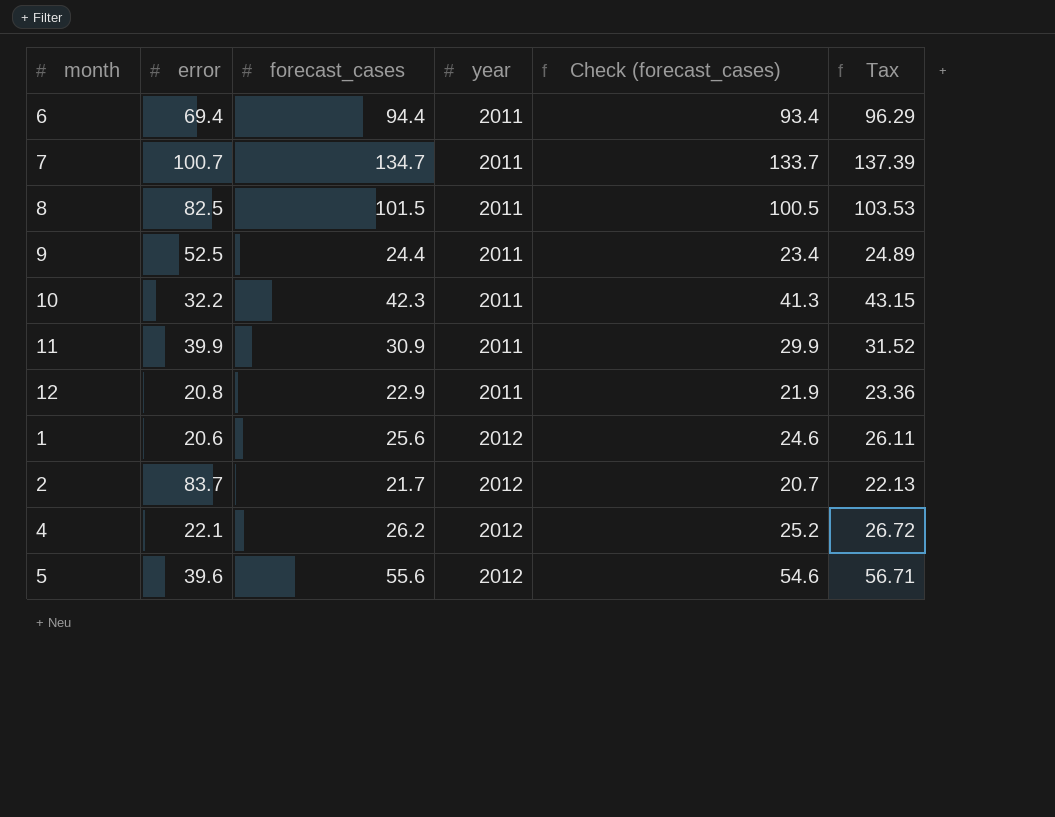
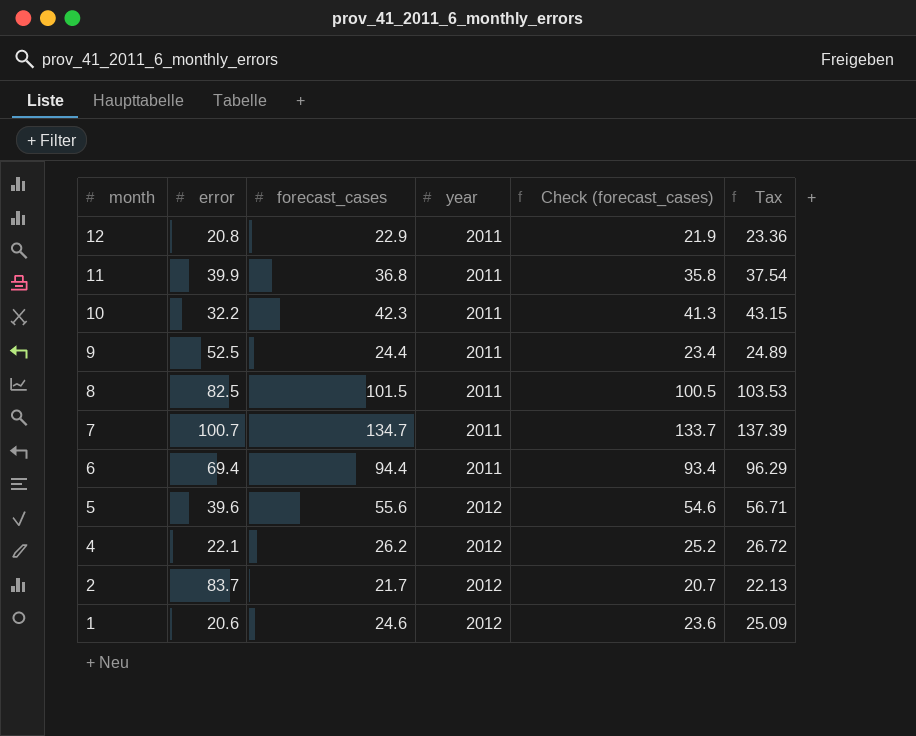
row order: year ascending -> month descending
11 | forecast_cases: 30.9 -> 36.8
11 | Check (forecast_cases): 29.9 -> 35.8
11 | Tax: 31.52 -> 37.54
1 | forecast_cases: 25.6 -> 24.6
1 | Check (forecast_cases): 24.6 -> 23.6
1 | Tax: 26.11 -> 25.09

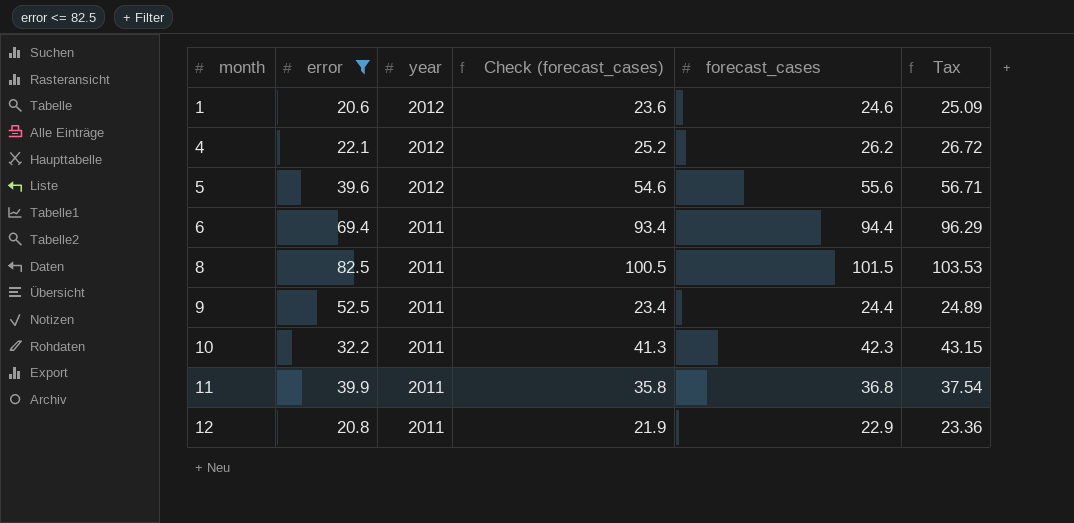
filter: none -> error <= 82.5
row order: month descending -> month ascending
column forecast_cases | position: 3 -> 5

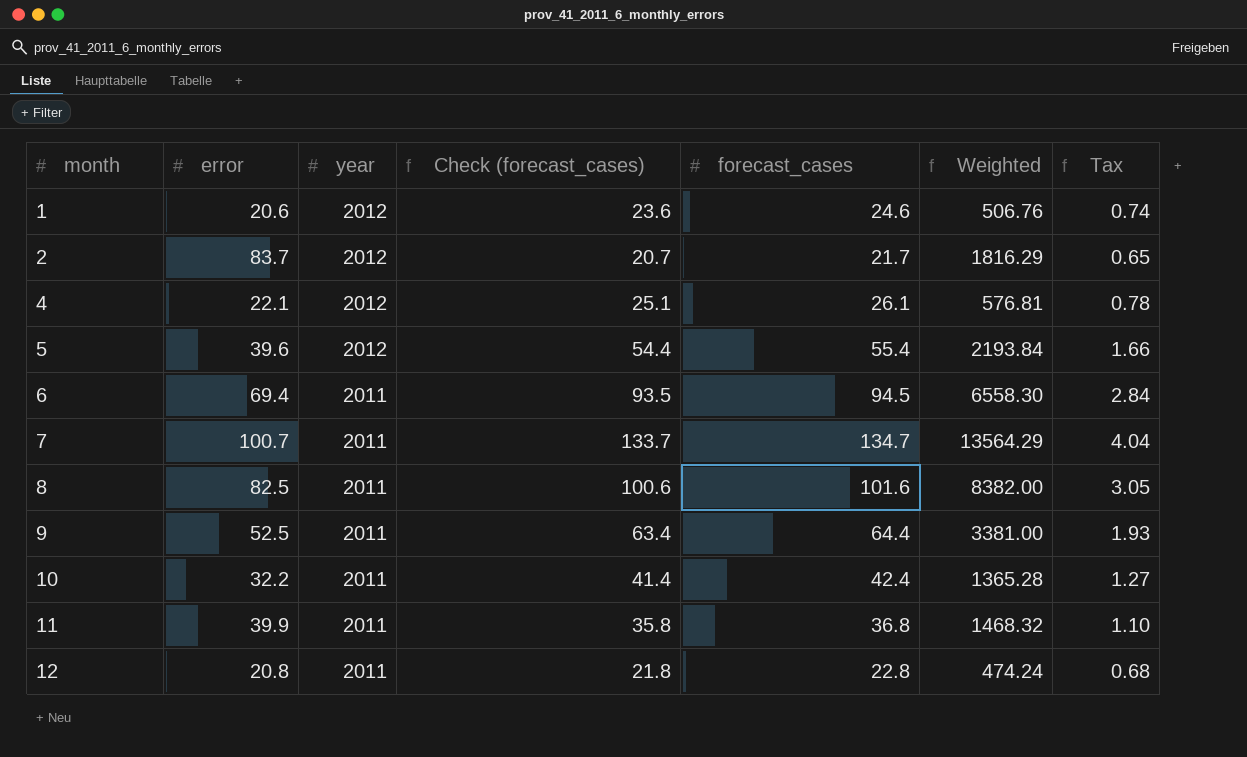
filter: error <= 82.5 -> none
column Weighted | formula: none -> [error] * [forecast_cases]
column Tax | formula: [forecast_cases] * 1.02 -> [forecast_cases] * 0.03
4 | Check (forecast_cases): 25.2 -> 25.1
4 | forecast_cases: 26.2 -> 26.1
5 | Check (forecast_cases): 54.6 -> 54.4
5 | forecast_cases: 55.6 -> 55.4
6 | Check (forecast_cases): 93.4 -> 93.5
6 | forecast_cases: 94.4 -> 94.5
8 | Check (forecast_cases): 100.5 -> 100.6
8 | forecast_cases: 101.5 -> 101.6
9 | Check (forecast_cases): 23.4 -> 63.4
9 | forecast_cases: 24.4 -> 64.4
10 | Check (forecast_cases): 41.3 -> 41.4
10 | forecast_cases: 42.3 -> 42.4
12 | Check (forecast_cases): 21.9 -> 21.8
12 | forecast_cases: 22.9 -> 22.8

